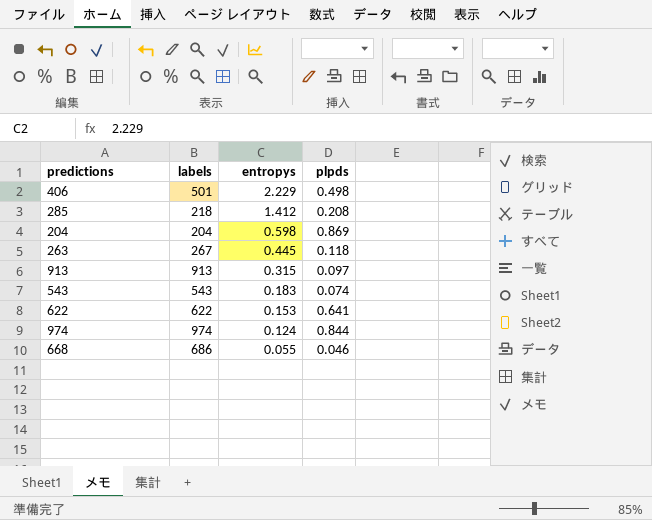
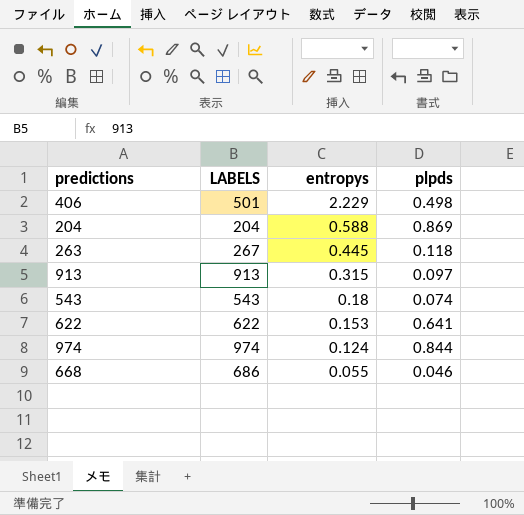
column name: labels -> LABELS
row 285: 218 | 1.412 | 0.208 -> none
204 | entropys: 0.598 -> 0.588
543 | entropys: 0.183 -> 0.18

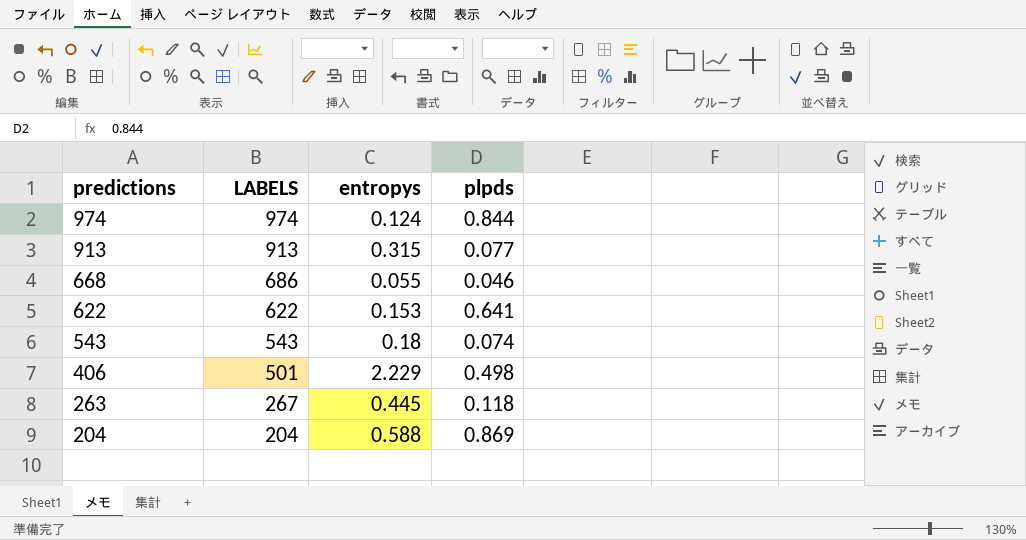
row order: entropys descending -> predictions descending
913 | plpds: 0.097 -> 0.077

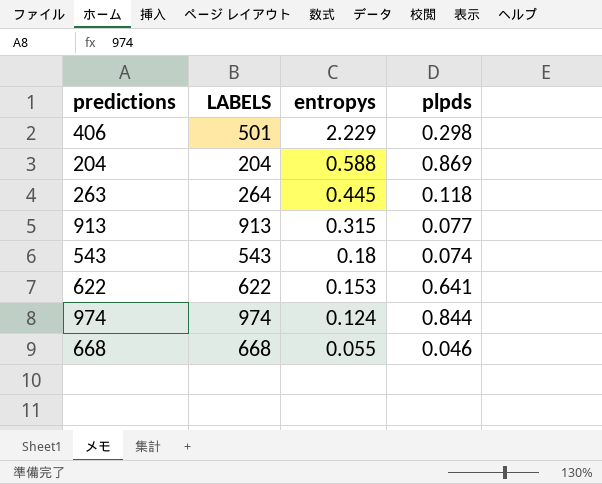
row order: predictions descending -> entropys descending
406 | plpds: 0.498 -> 0.298
263 | LABELS: 267 -> 264
668 | LABELS: 686 -> 668

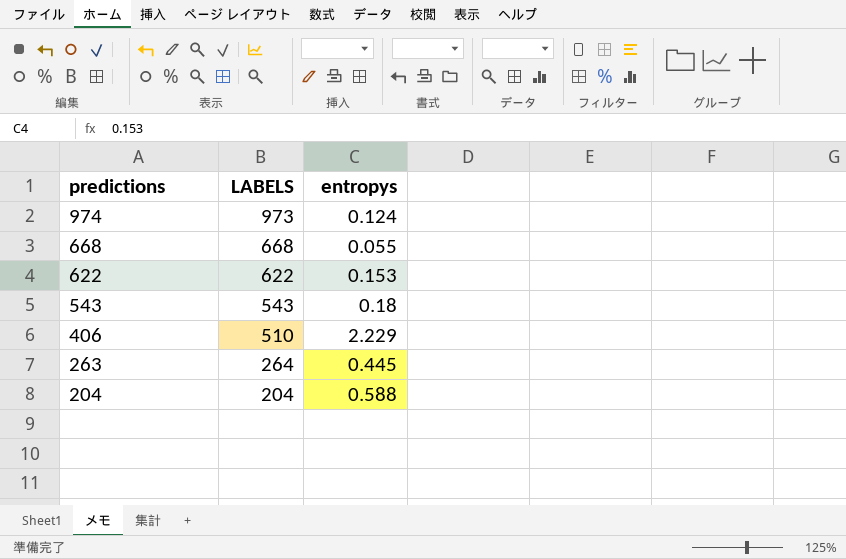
row order: entropys descending -> predictions descending
column plpds | position: 4 -> none
row 913: 913 | 0.315 | 0.077 -> none
974 | LABELS: 974 -> 973
406 | LABELS: 501 -> 510

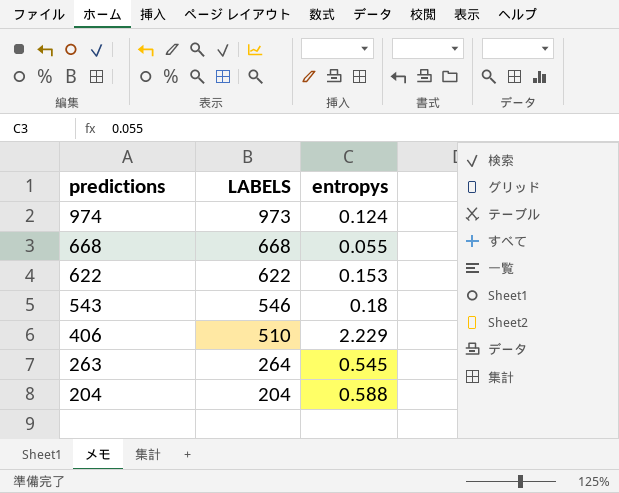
543 | LABELS: 543 -> 546
263 | entropys: 0.445 -> 0.545

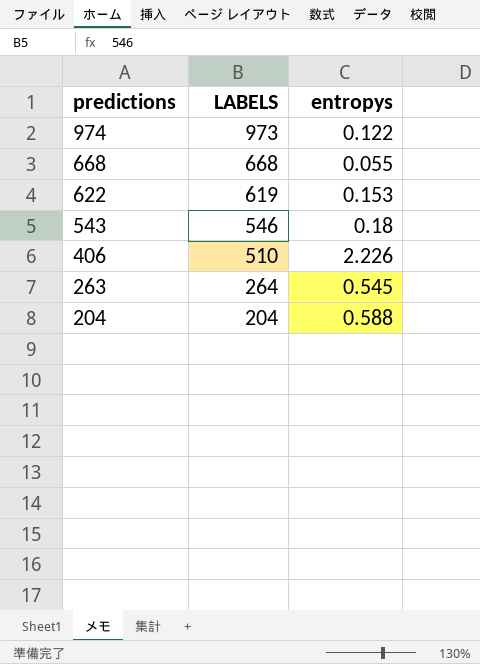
974 | entropys: 0.124 -> 0.122
622 | LABELS: 622 -> 619
406 | entropys: 2.229 -> 2.226

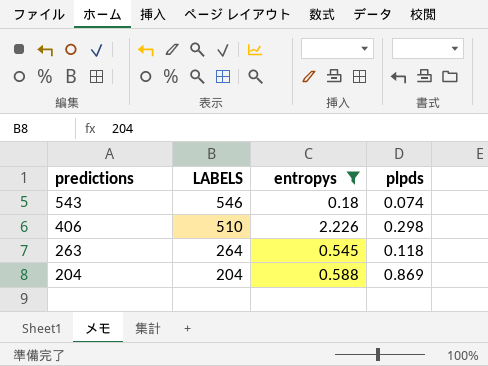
filter: none -> entropys >= 0.18
column plpds | position: none -> 4

